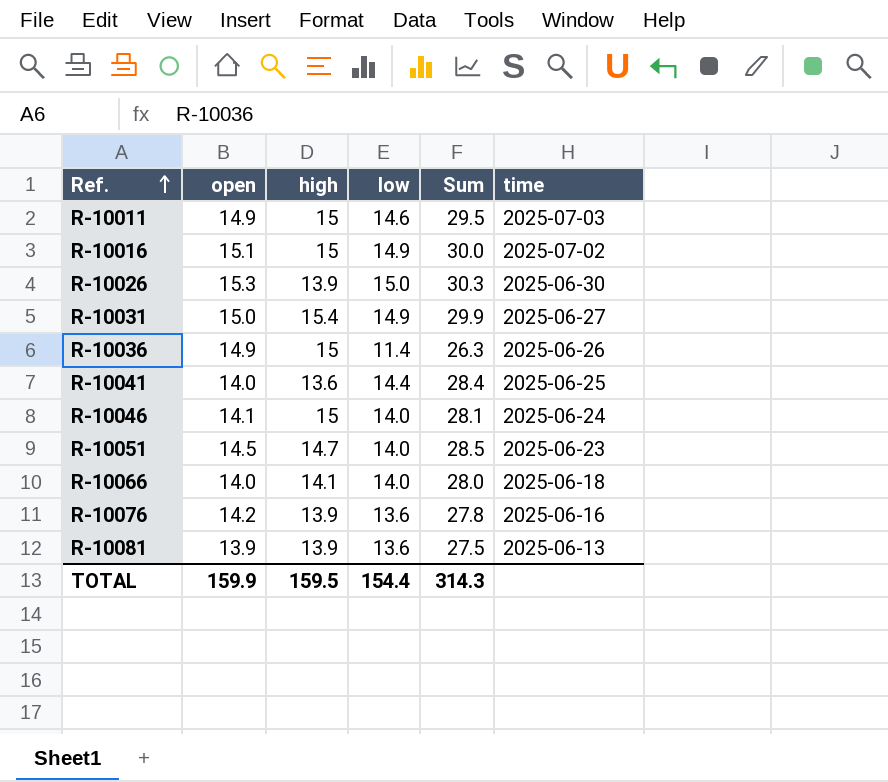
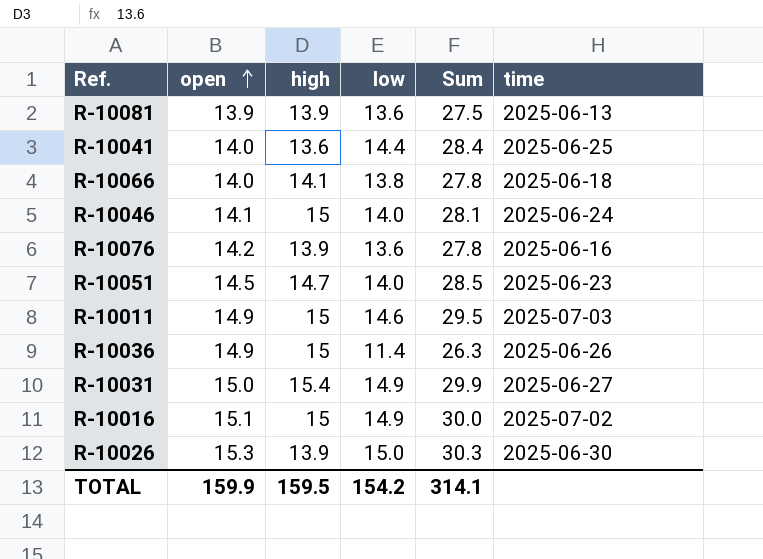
row order: Ref. ascending -> open ascending
R-10066 | low: 14.0 -> 13.8
R-10066 | Sum: 28.0 -> 27.8
TOTAL | low: 154.4 -> 154.2
TOTAL | Sum: 314.3 -> 314.1

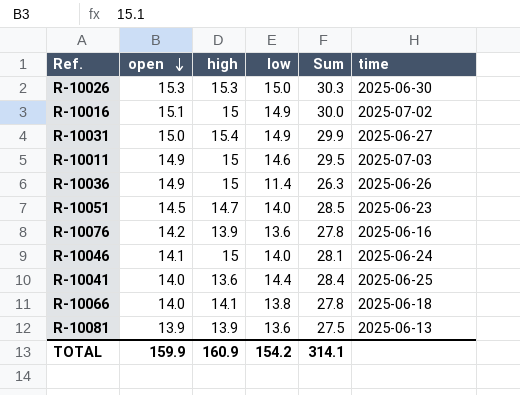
row order: open ascending -> open descending
R-10026 | high: 13.9 -> 15.3
TOTAL | high: 159.5 -> 160.9

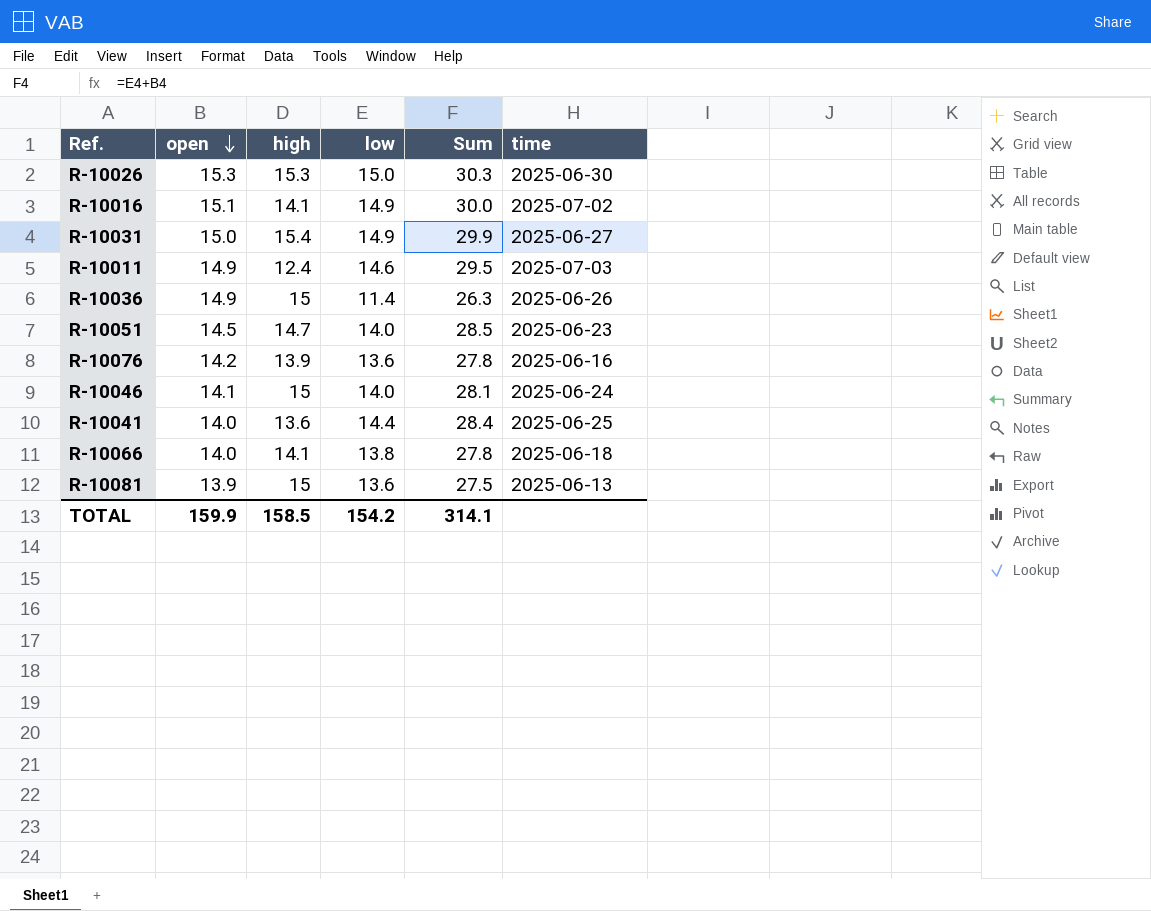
R-10016 | high: 15 -> 14.1
R-10011 | high: 15 -> 12.4
R-10081 | high: 13.9 -> 15
TOTAL | high: 160.9 -> 158.5

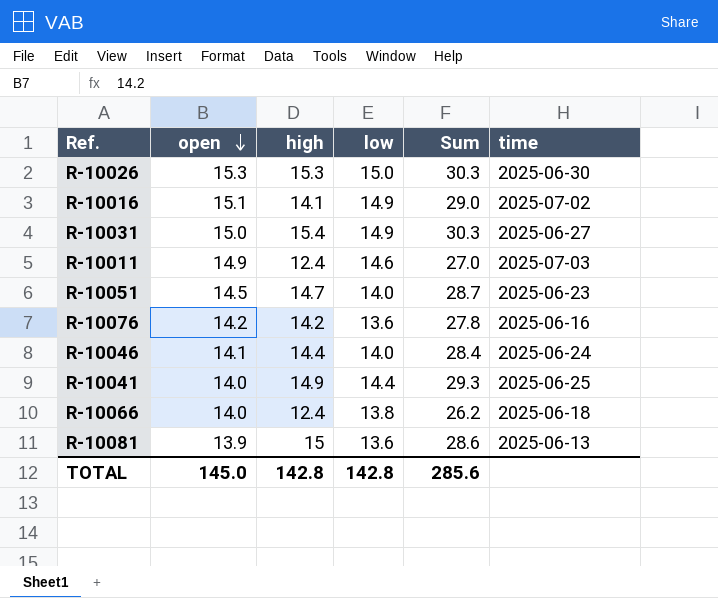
column Sum | formula: [open] + [low] -> [high] + [low]
row R-10036: 14.9 | 15 | 11.4 | 26.3 | 2025-06-26 -> none
R-10076 | high: 13.9 -> 14.2
R-10046 | high: 15 -> 14.4
R-10041 | high: 13.6 -> 14.9
R-10066 | high: 14.1 -> 12.4
TOTAL | open: 159.9 -> 145.0
TOTAL | high: 158.5 -> 142.8
TOTAL | low: 154.2 -> 142.8
TOTAL | Sum: 314.1 -> 285.6

